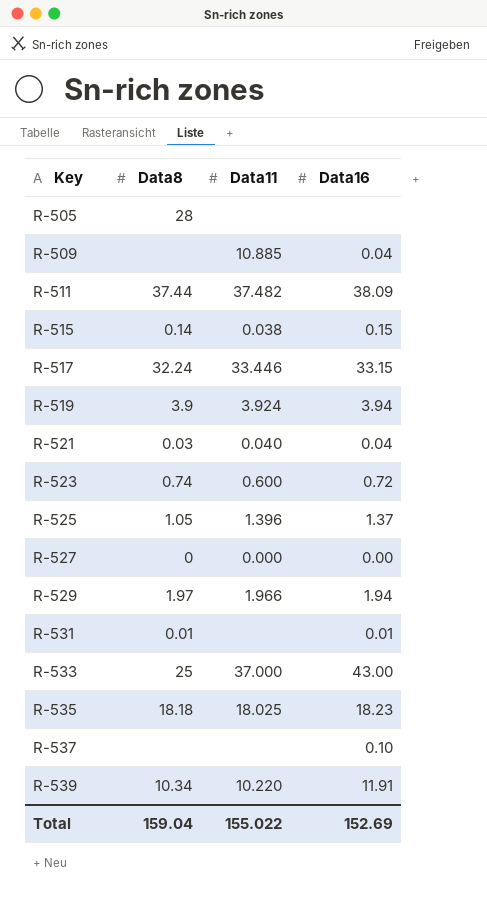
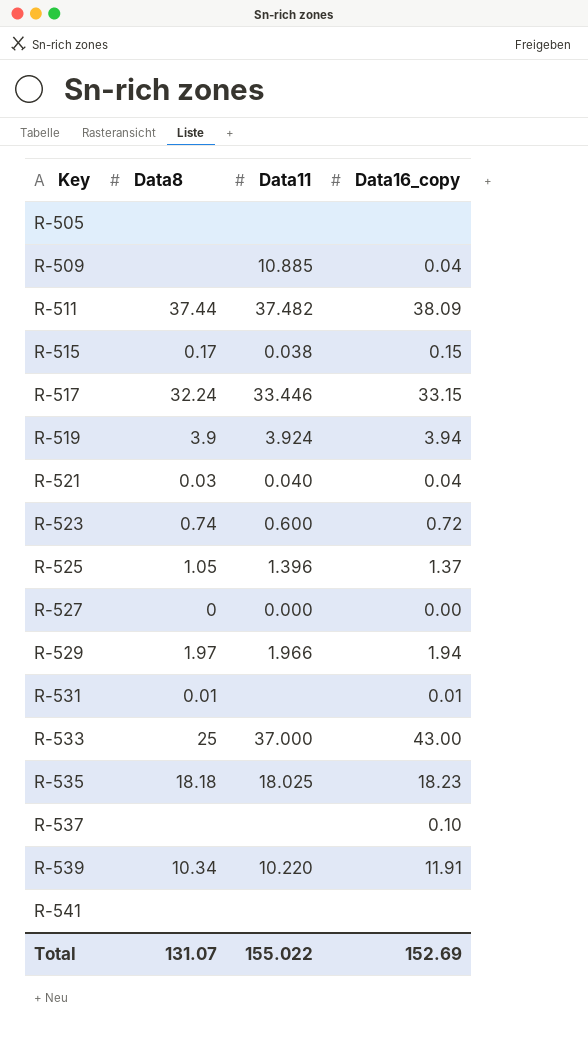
column name: Data16 -> Data16_copy
R-505 | Data8: 28 -> none
R-515 | Data8: 0.14 -> 0.17
row R-541: none -> none | none | none
Total | Data8: 159.04 -> 131.07

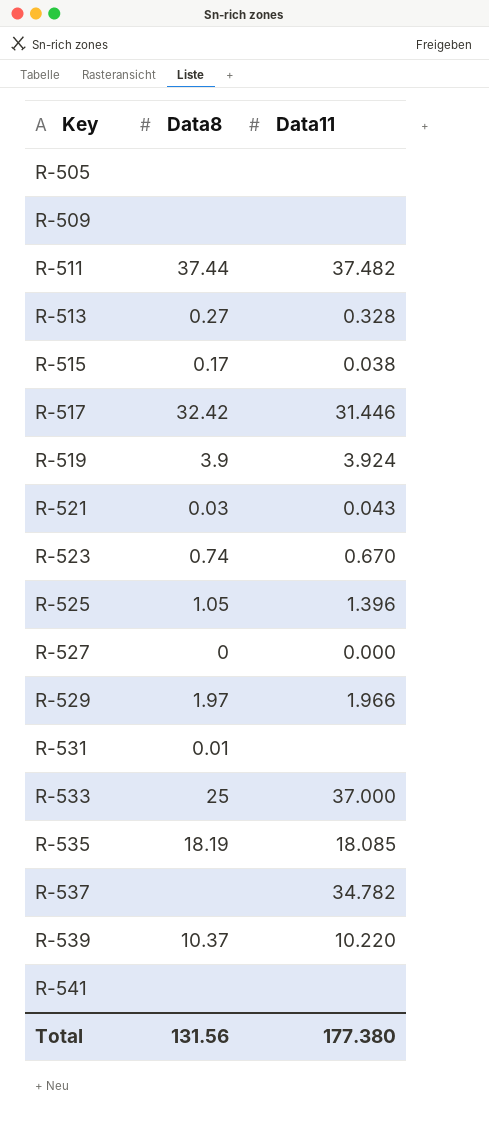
column Data16_copy | position: 4 -> none
R-509 | Data11: 10.885 -> none
row R-513: none -> 0.27 | 0.328
R-517 | Data8: 32.24 -> 32.42
R-517 | Data11: 33.446 -> 31.446
R-521 | Data11: 0.040 -> 0.043
R-523 | Data11: 0.600 -> 0.670
R-535 | Data8: 18.18 -> 18.19
R-535 | Data11: 18.025 -> 18.085
R-537 | Data11: none -> 34.782
R-539 | Data8: 10.34 -> 10.37
Total | Data8: 131.07 -> 131.56
Total | Data11: 155.022 -> 177.380

